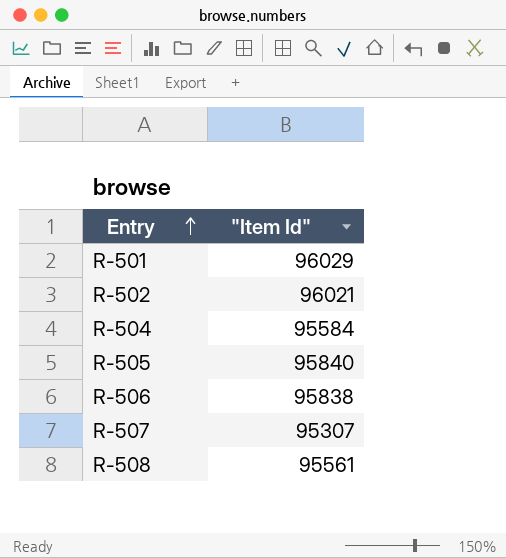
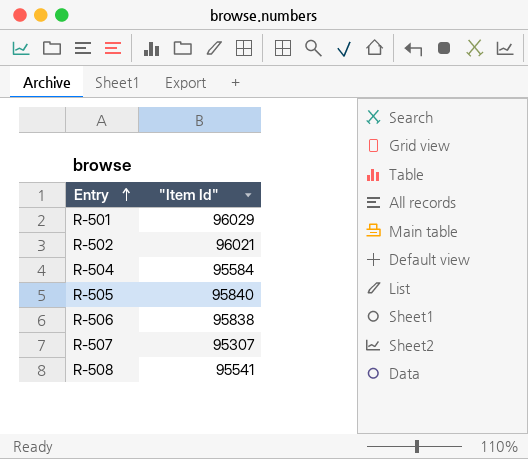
R-508 | "Item Id": 95561 -> 95541

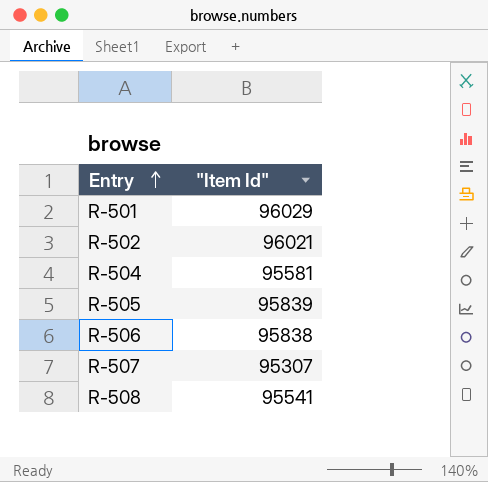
R-504 | "Item Id": 95584 -> 95581
R-505 | "Item Id": 95840 -> 95839

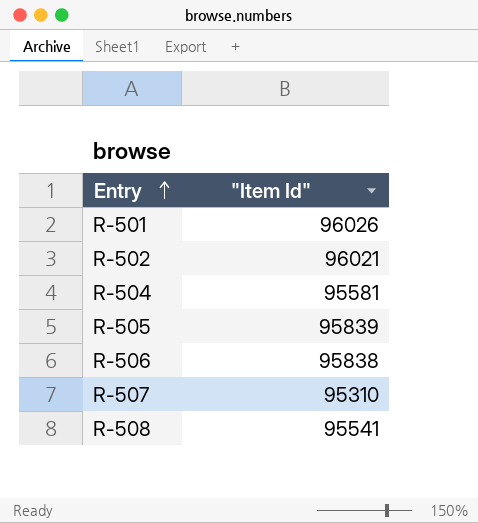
R-501 | "Item Id": 96029 -> 96026
R-507 | "Item Id": 95307 -> 95310

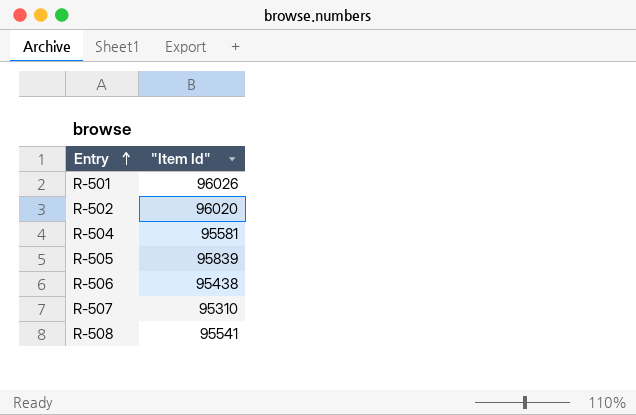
R-502 | "Item Id": 96021 -> 96020
R-506 | "Item Id": 95838 -> 95438

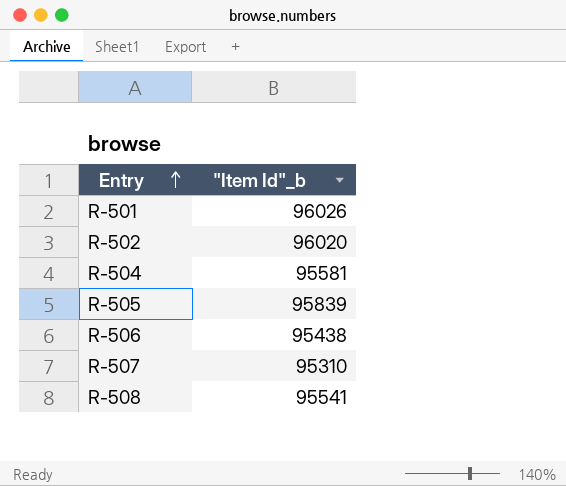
column name: "Item Id" -> "Item Id"_b

